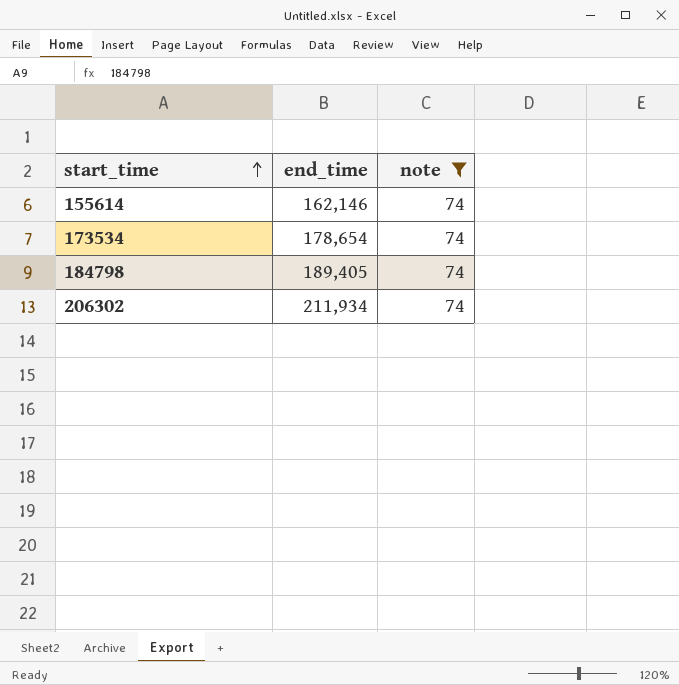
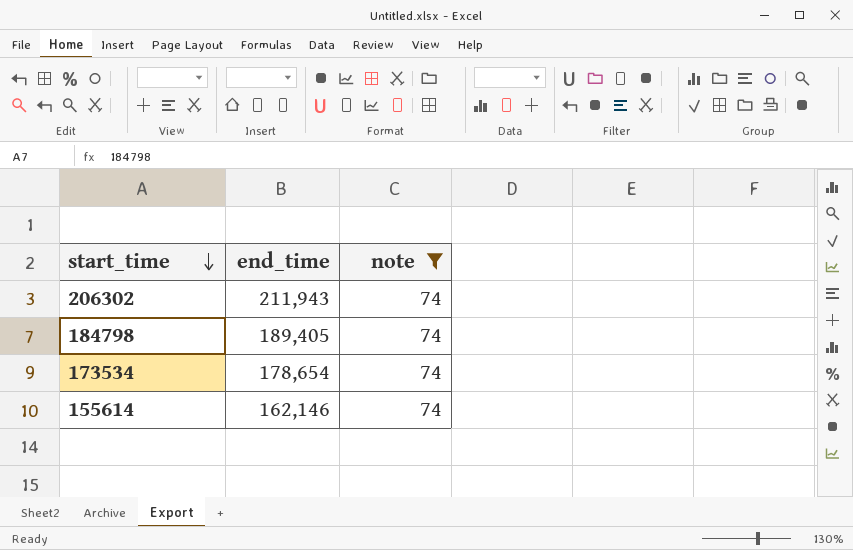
row order: start_time ascending -> start_time descending
206302 | end_time: 211,934 -> 211,943

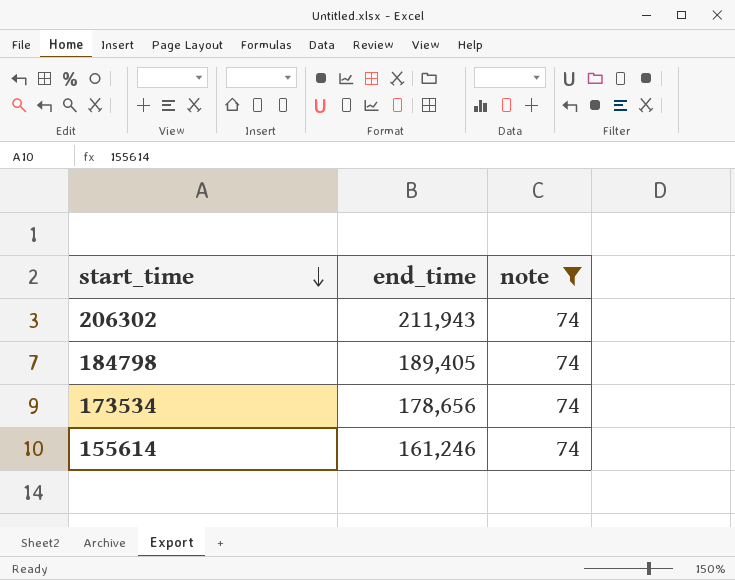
173534 | end_time: 178,654 -> 178,656
155614 | end_time: 162,146 -> 161,246

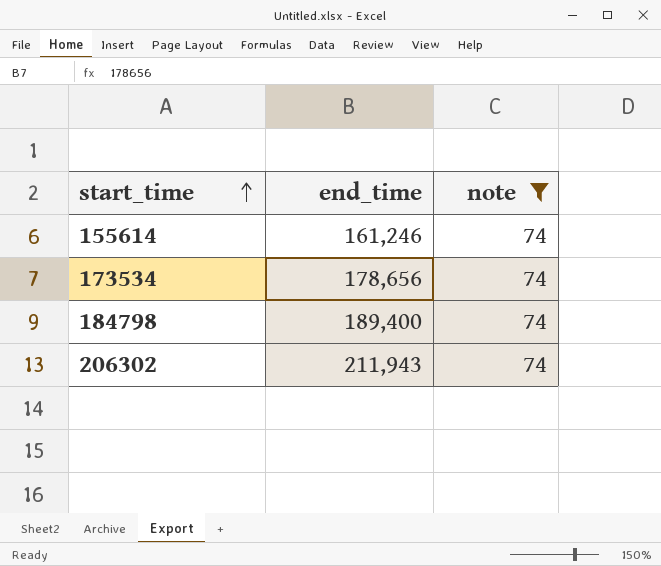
row order: start_time descending -> start_time ascending
184798 | end_time: 189,405 -> 189,400

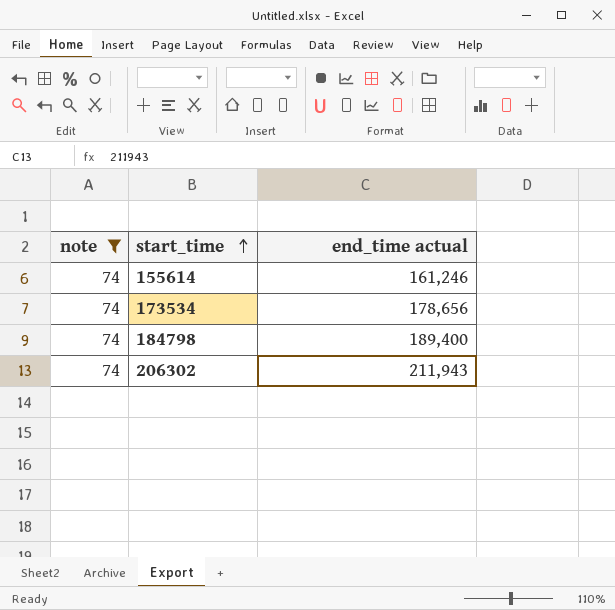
column note | position: 3 -> 1
column name: end_time -> end_time actual

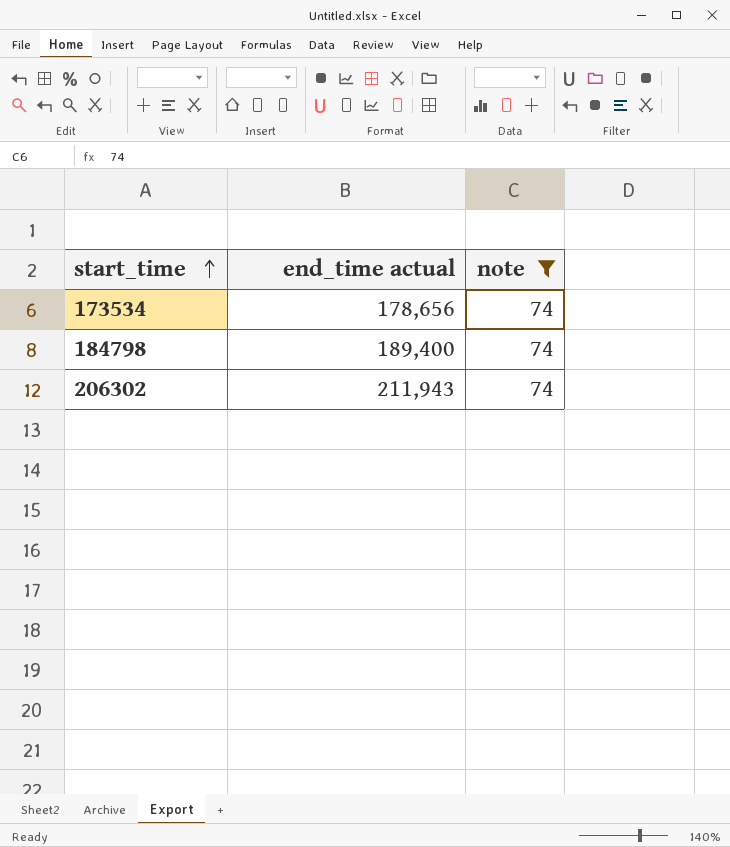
column note | position: 1 -> 3
row 155614: 74 | 161,246 -> none

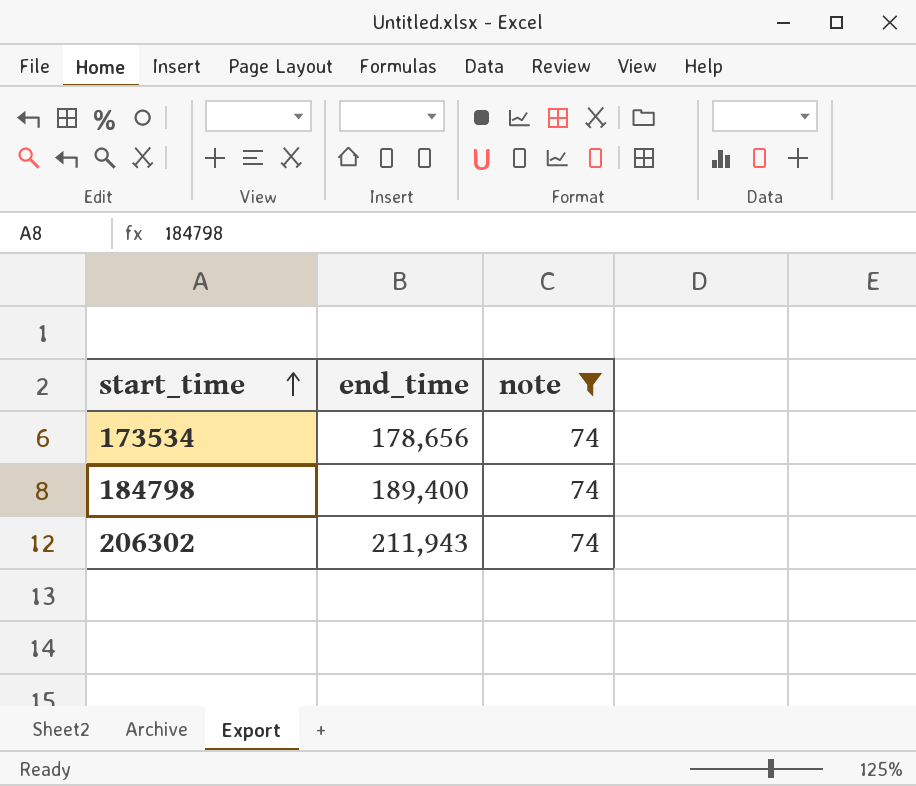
column name: end_time actual -> end_time

